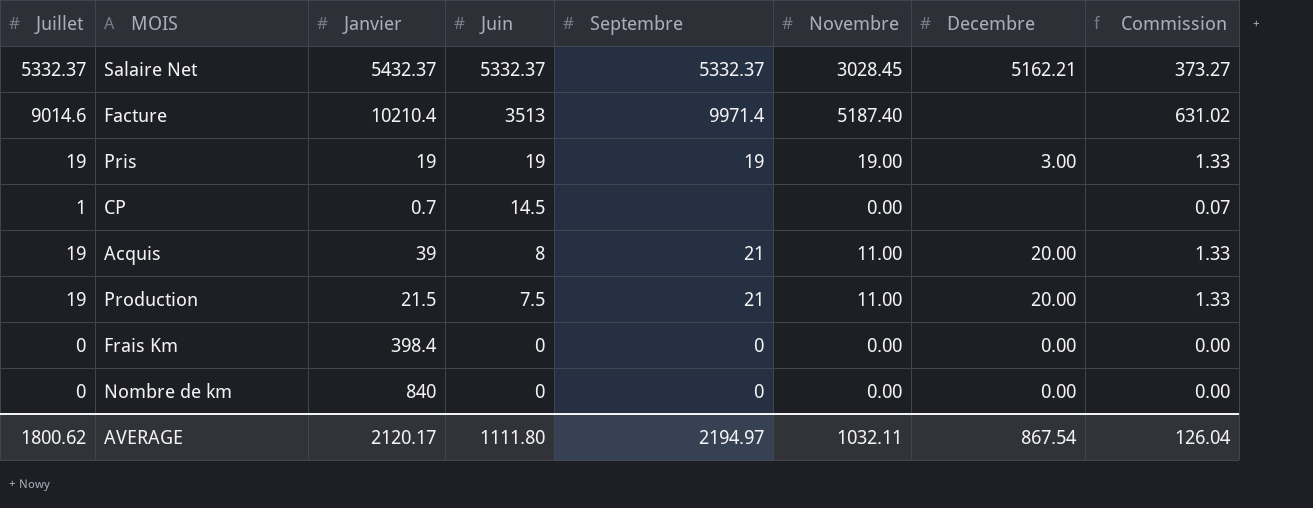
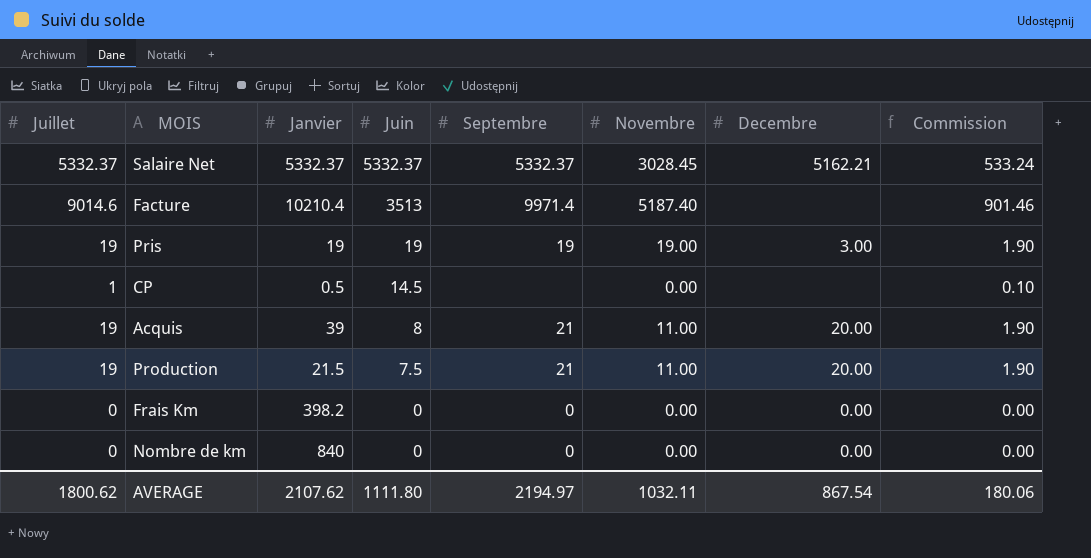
column Commission | formula: [Juillet] * 0.07 -> [Juillet] * 0.1
Salaire Net | Janvier: 5432.37 -> 5332.37
CP | Janvier: 0.7 -> 0.5
Frais Km | Janvier: 398.4 -> 398.2
AVERAGE | Janvier: 2120.17 -> 2107.62
AVERAGE | Commission: 126.04 -> 180.06

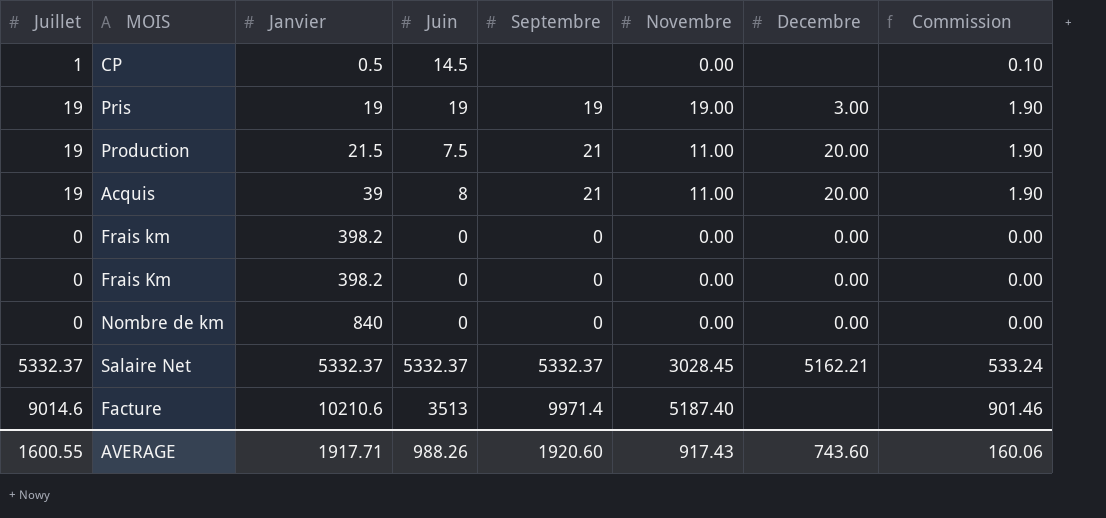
row order: Juin descending -> Janvier ascending
row Frais km: none -> 0 | 398.2 | 0 | 0 | 0.00 | 0.00 | 0.00
Facture | Janvier: 10210.4 -> 10210.6
AVERAGE | Juillet: 1800.62 -> 1600.55
AVERAGE | Janvier: 2107.62 -> 1917.71
AVERAGE | Juin: 1111.80 -> 988.26
AVERAGE | Septembre: 2194.97 -> 1920.60
AVERAGE | Novembre: 1032.11 -> 917.43
AVERAGE | Decembre: 867.54 -> 743.60
AVERAGE | Commission: 180.06 -> 160.06

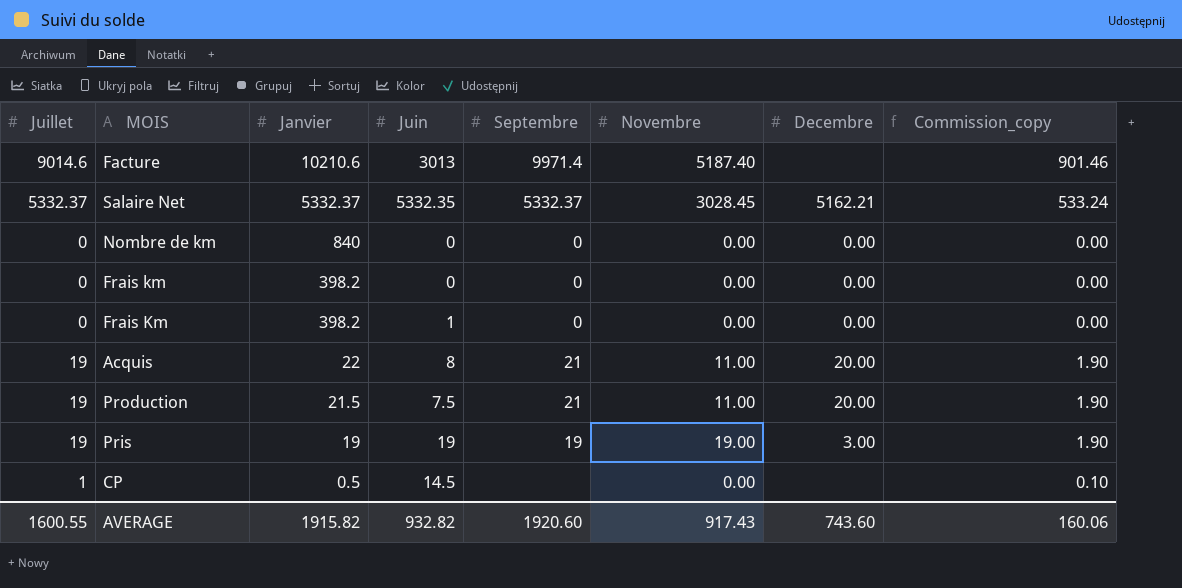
row order: Janvier ascending -> Janvier descending
column name: Commission -> Commission_copy
Facture | Juin: 3513 -> 3013
Salaire Net | Juin: 5332.37 -> 5332.35
Frais Km | Juin: 0 -> 1
Acquis | Janvier: 39 -> 22
AVERAGE | Janvier: 1917.71 -> 1915.82
AVERAGE | Juin: 988.26 -> 932.82

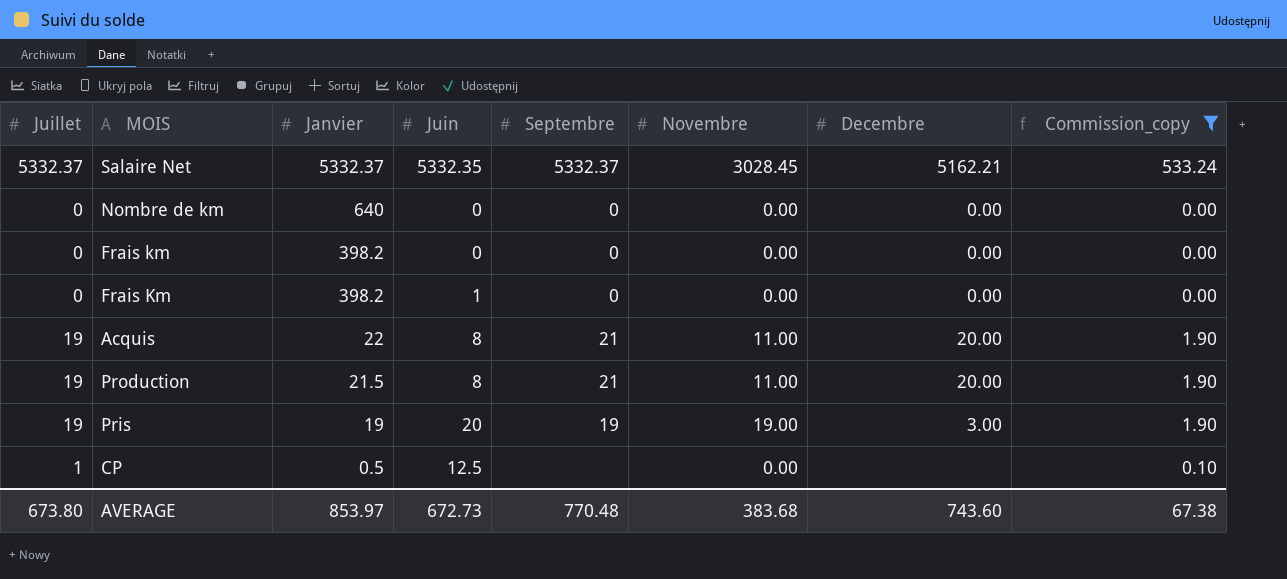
filter: none -> Commission_copy != 901.46
Nombre de km | Janvier: 840 -> 640
Production | Juin: 7.5 -> 8
Pris | Juin: 19 -> 20
CP | Juin: 14.5 -> 12.5
AVERAGE | Juillet: 1600.55 -> 673.80
AVERAGE | Janvier: 1915.82 -> 853.97
AVERAGE | Juin: 932.82 -> 672.73
AVERAGE | Septembre: 1920.60 -> 770.48
AVERAGE | Novembre: 917.43 -> 383.68
AVERAGE | Commission_copy: 160.06 -> 67.38

